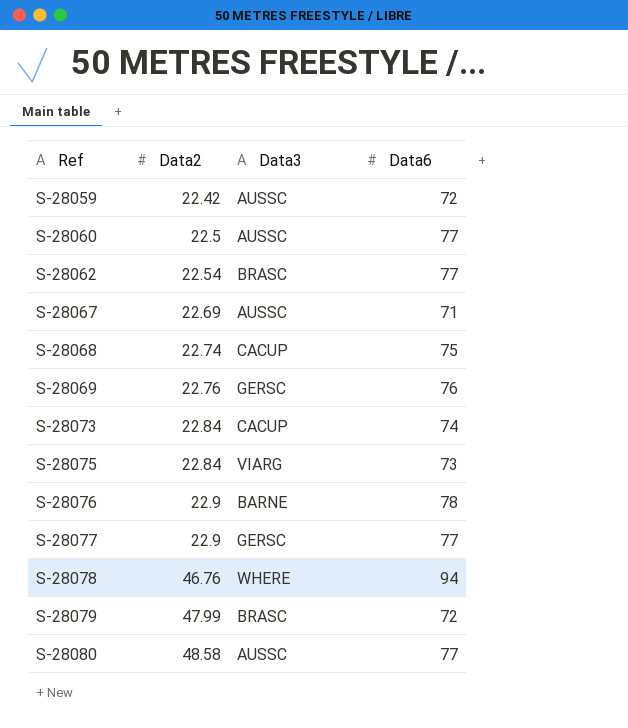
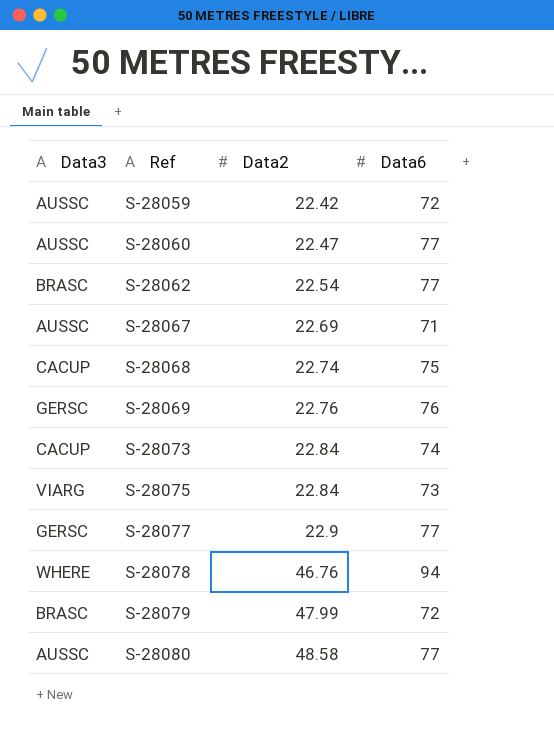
column Data3 | position: 3 -> 1
row S-28076: 22.9 | BARNE | 78 -> none
S-28060 | Data2: 22.5 -> 22.47

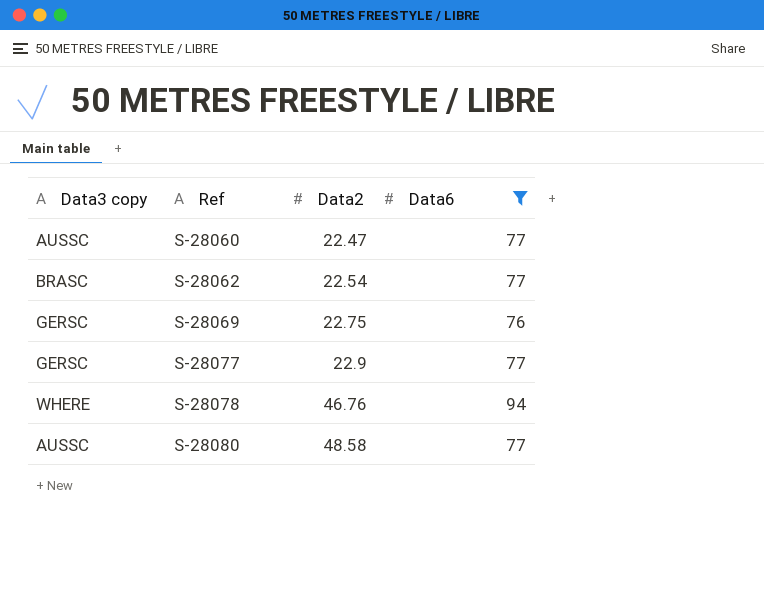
filter: none -> Data6 >= 76
column name: Data3 -> Data3 copy
S-28069 | Data2: 22.76 -> 22.75

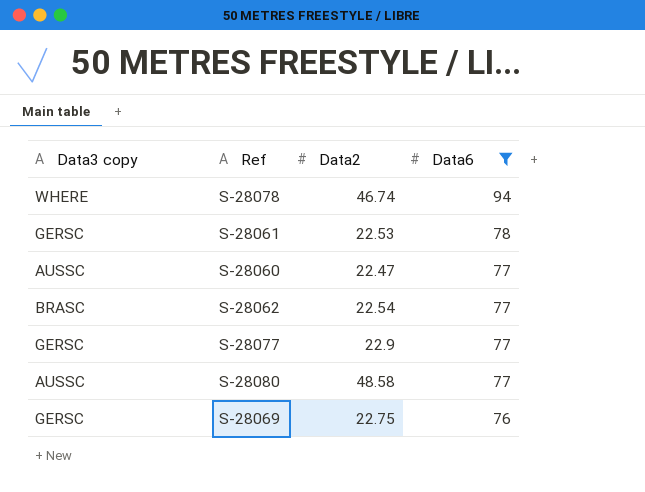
row order: Ref ascending -> Data6 descending
S-28078 | Data2: 46.76 -> 46.74
row S-28061: none -> GERSC | 22.53 | 78

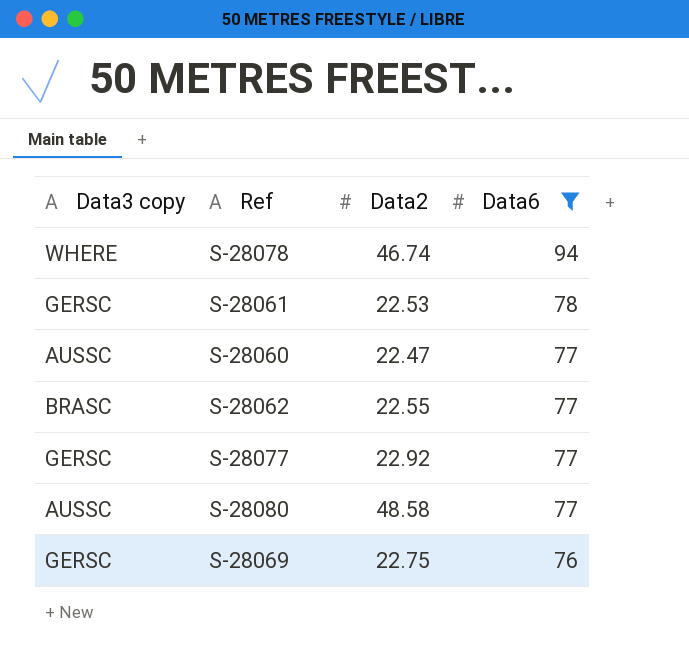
S-28062 | Data2: 22.54 -> 22.55
S-28077 | Data2: 22.9 -> 22.92

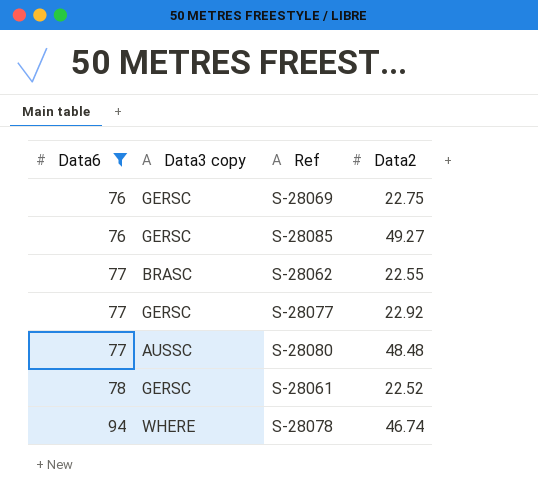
row order: Data6 descending -> Data6 ascending
column Data6 | position: 4 -> 1
row S-28060: AUSSC | 22.47 | 77 -> none
row S-28085: none -> 76 | GERSC | 49.27
S-28080 | Data2: 48.58 -> 48.48
S-28061 | Data2: 22.53 -> 22.52

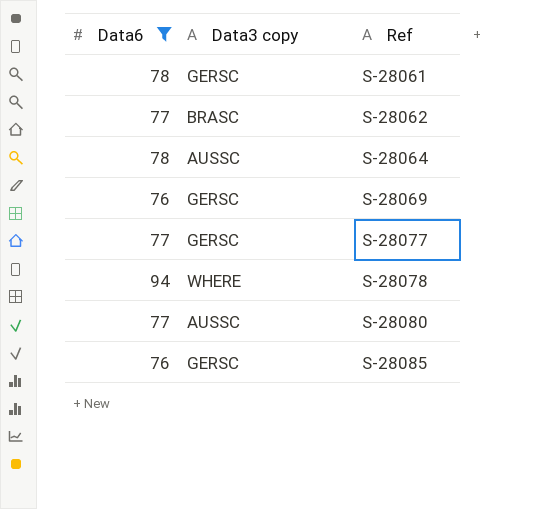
row order: Data6 ascending -> Ref ascending
column Data2 | position: 4 -> none
row S-28064: none -> 78 | AUSSC

